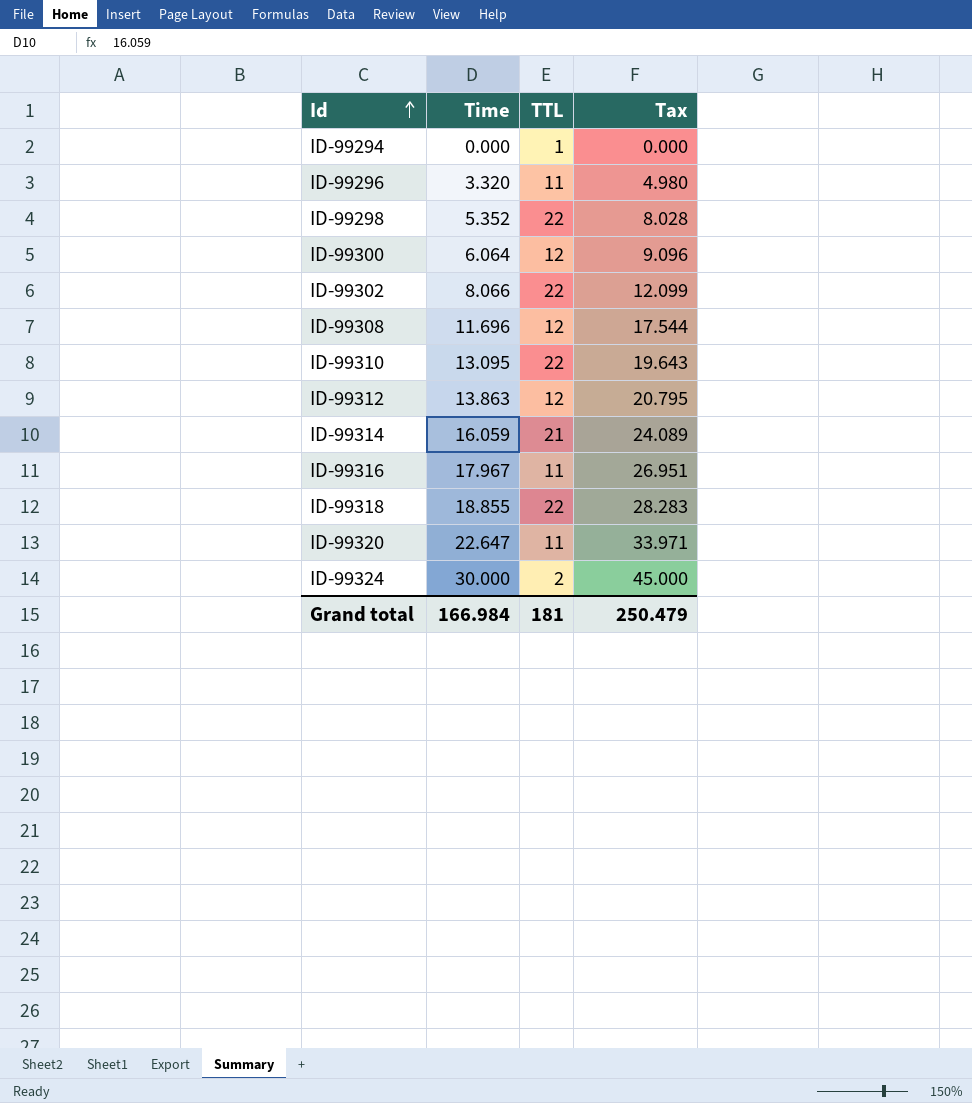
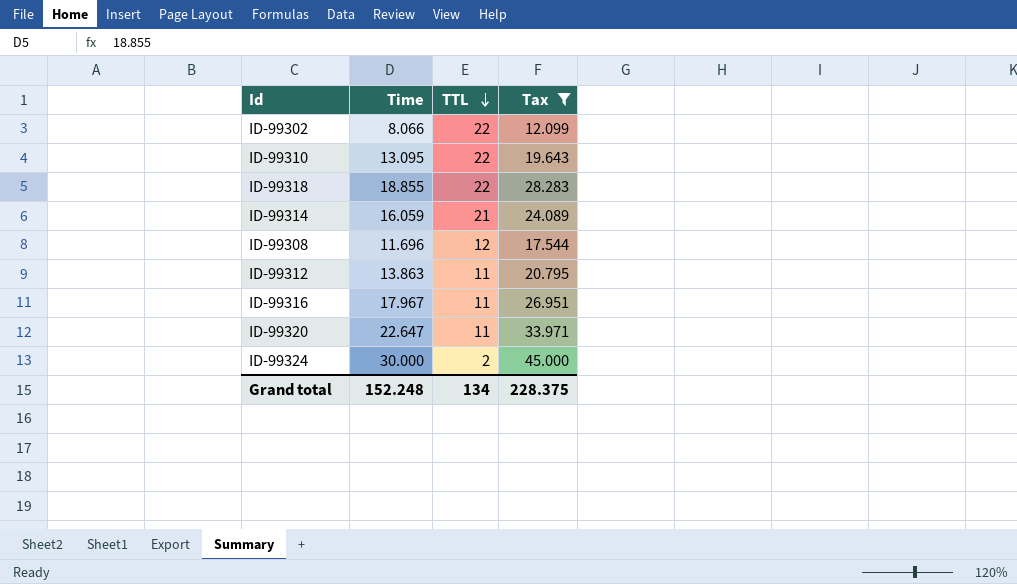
filter: none -> Tax >= 12.099
row order: Id ascending -> TTL descending
ID-99312 | TTL: 12 -> 11
Grand total | Time: 166.984 -> 152.248
Grand total | TTL: 181 -> 134
Grand total | Tax: 250.479 -> 228.375

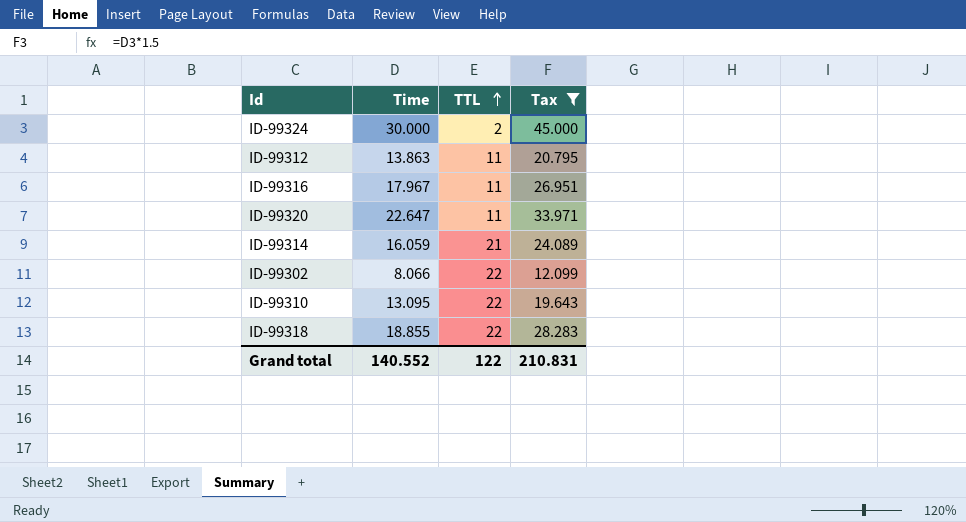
row order: TTL descending -> TTL ascending
row ID-99308: 11.696 | 12 | 17.544 -> none
Grand total | Time: 152.248 -> 140.552
Grand total | TTL: 134 -> 122
Grand total | Tax: 228.375 -> 210.831

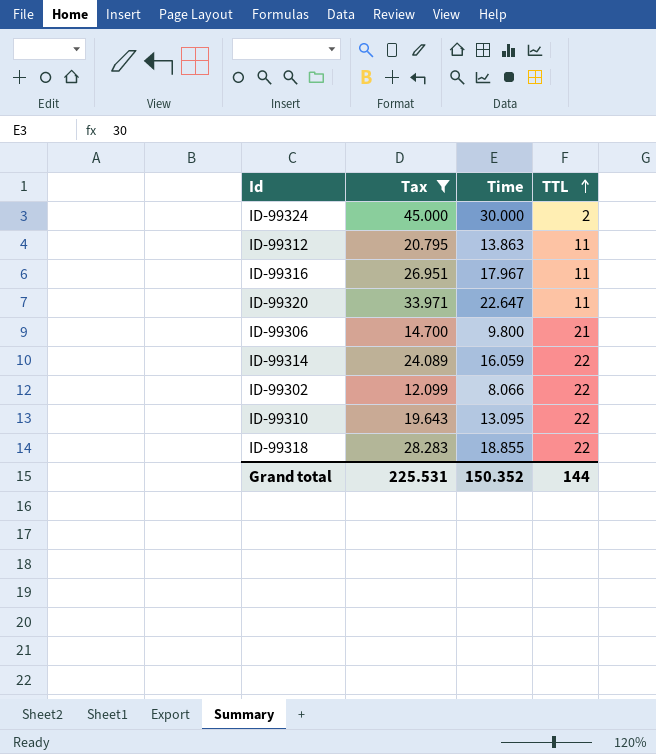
column Tax | position: 4 -> 2
row ID-99306: none -> 14.700 | 9.800 | 21
ID-99314 | TTL: 21 -> 22
Grand total | Tax: 210.831 -> 225.531
Grand total | Time: 140.552 -> 150.352
Grand total | TTL: 122 -> 144

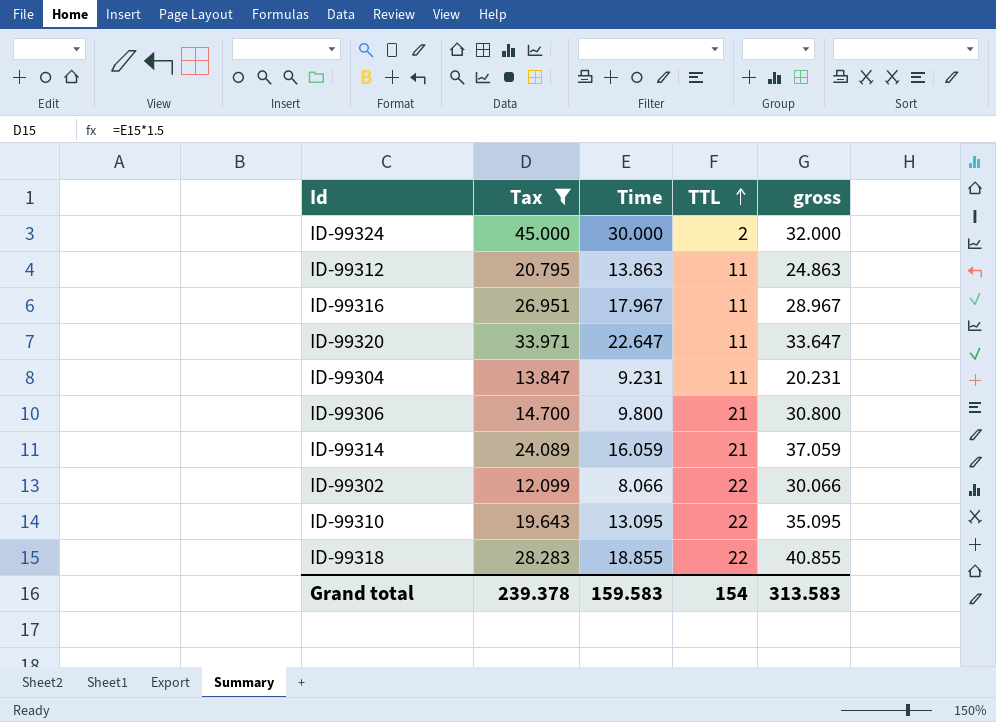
column gross | formula: none -> [Time] + [TTL]
row ID-99304: none -> 13.847 | 9.231 | 11 | 20.231
ID-99314 | TTL: 22 -> 21
Grand total | Tax: 225.531 -> 239.378
Grand total | Time: 150.352 -> 159.583
Grand total | TTL: 144 -> 154

